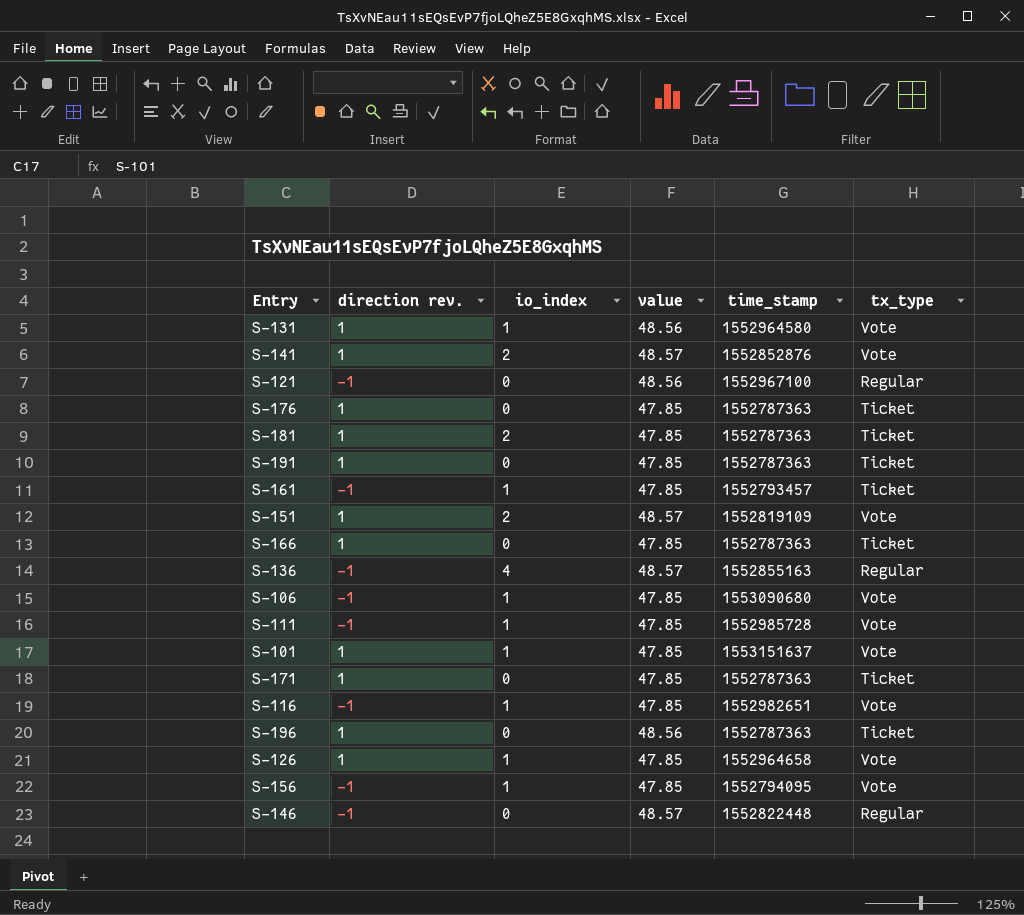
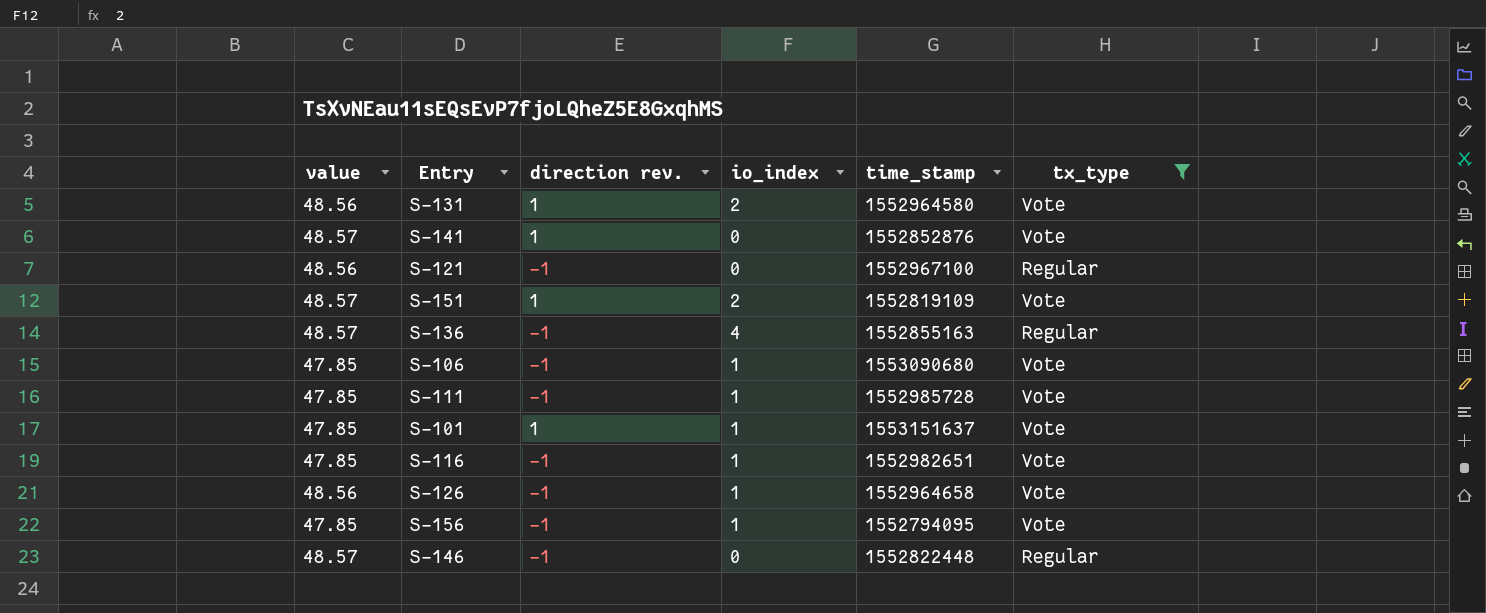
filter: none -> tx_type != Ticket
column value | position: 4 -> 1
S-131 | io_index: 1 -> 2
S-141 | io_index: 2 -> 0
S-126 | value: 47.85 -> 48.56
S-126 | direction rev.: 1 -> -1

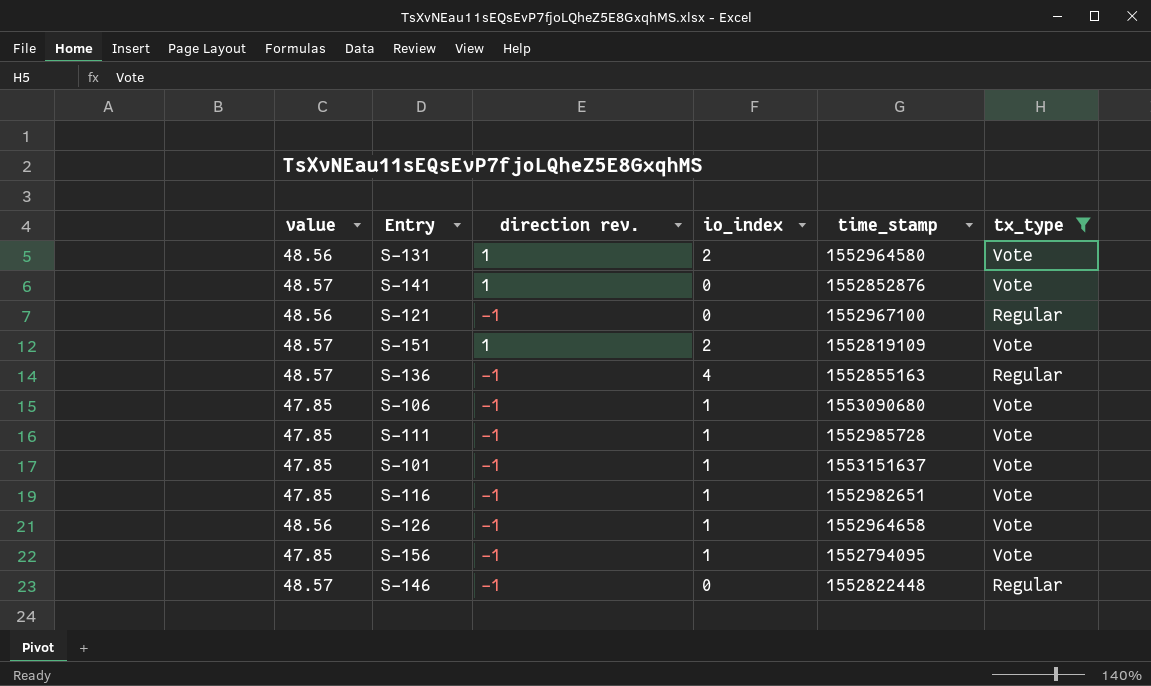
S-101 | direction rev.: 1 -> -1

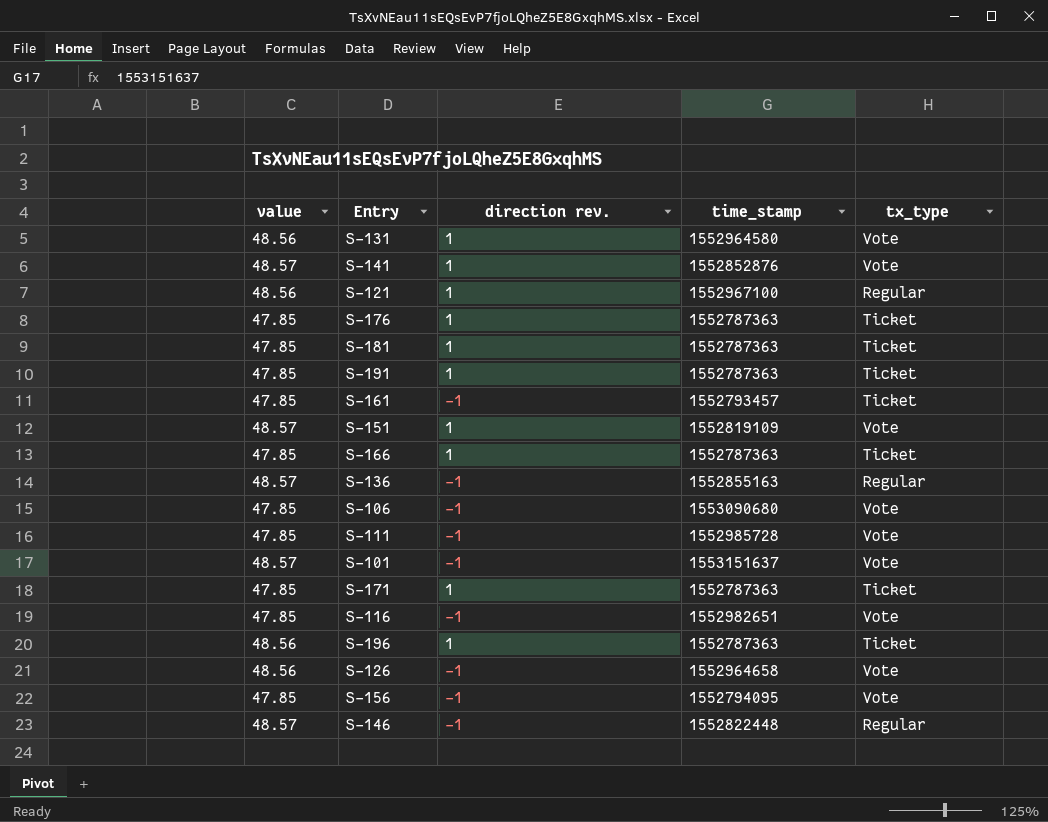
filter: tx_type != Ticket -> none
column io_index | position: 4 -> none
S-121 | direction rev.: -1 -> 1
S-101 | value: 47.85 -> 48.57

